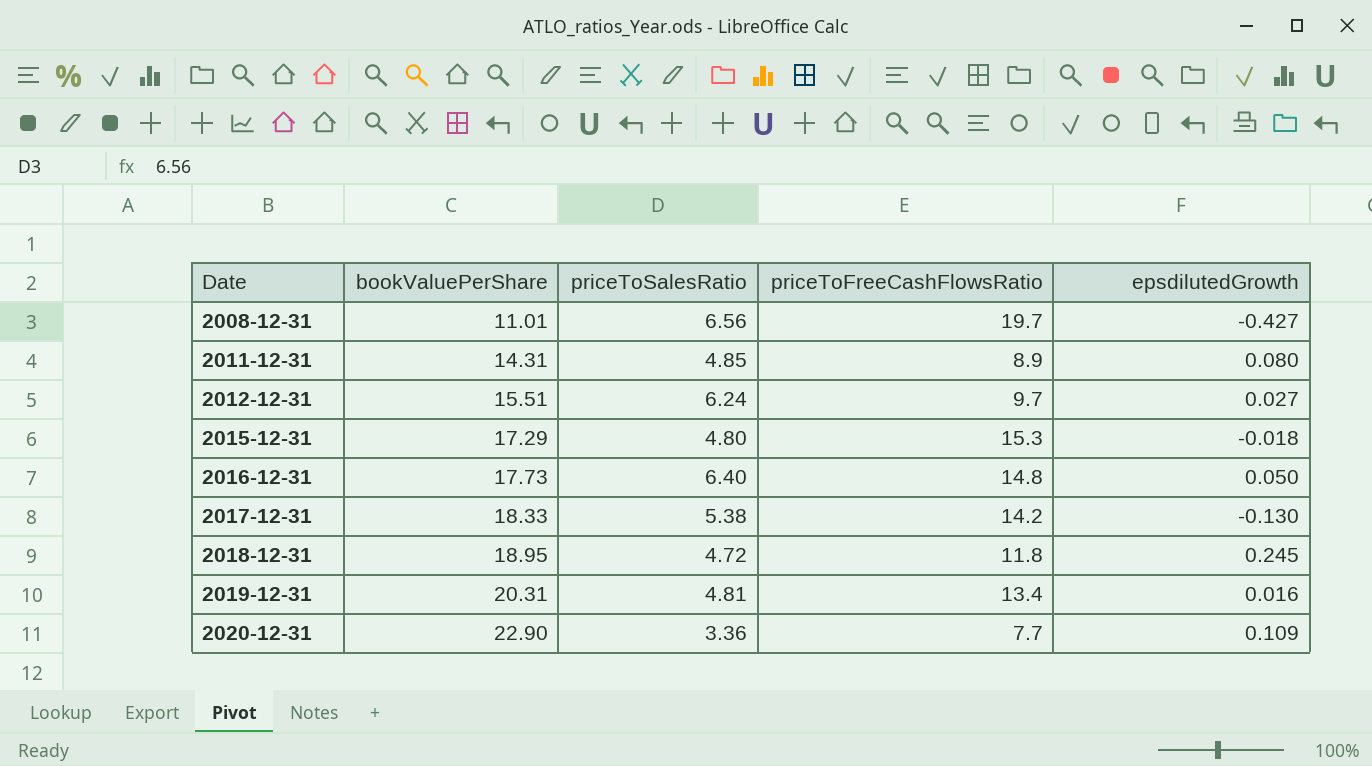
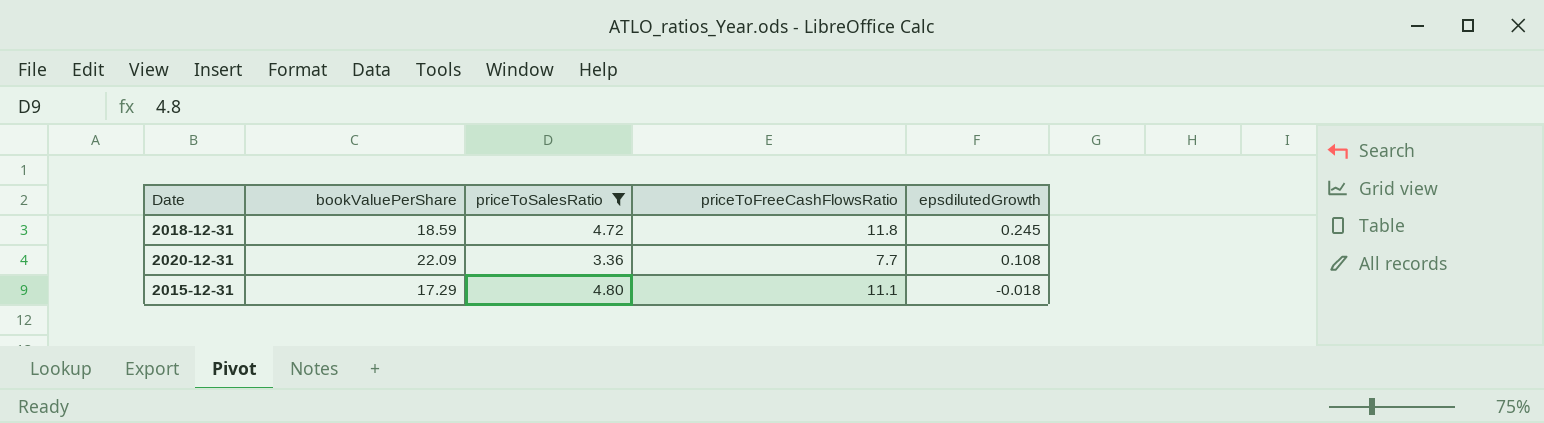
filter: none -> priceToSalesRatio <= 4.80
row order: Date ascending -> epsdilutedGrowth descending
2018-12-31 | bookValuePerShare: 18.95 -> 18.59
2020-12-31 | bookValuePerShare: 22.90 -> 22.09
2020-12-31 | epsdilutedGrowth: 0.109 -> 0.108
2015-12-31 | priceToFreeCashFlowsRatio: 15.3 -> 11.1

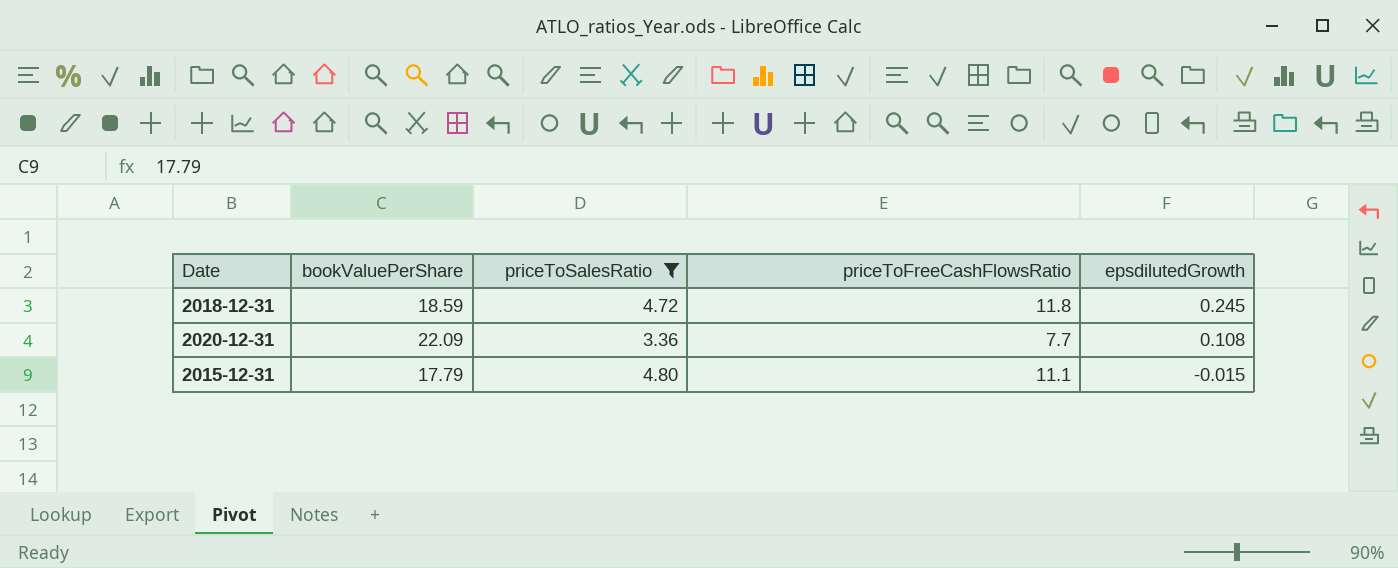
2015-12-31 | bookValuePerShare: 17.29 -> 17.79
2015-12-31 | epsdilutedGrowth: -0.018 -> -0.015

